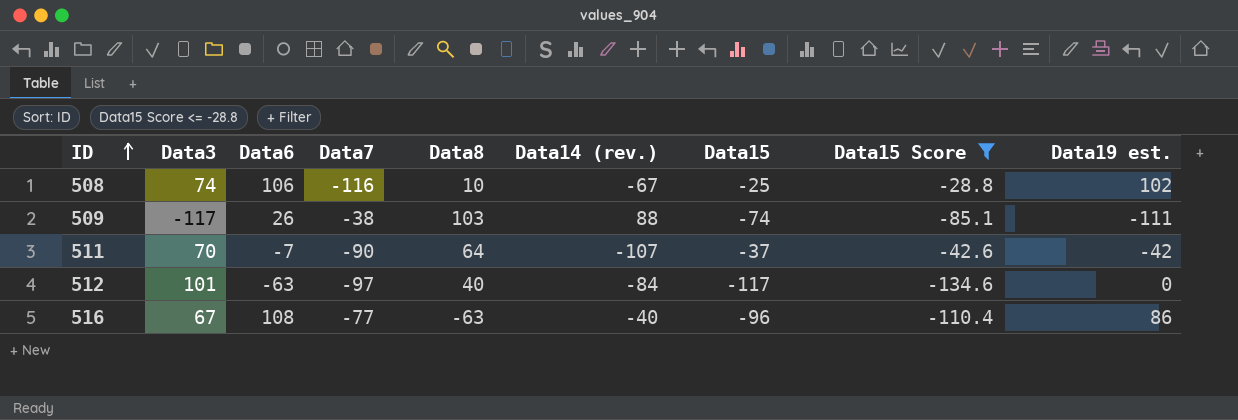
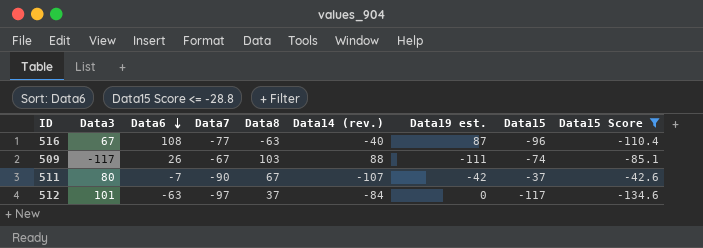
row order: ID ascending -> Data6 descending
column Data19 est. | position: 9 -> 7
row 508: 74 | 106 | -116 | 10 | -67 | -25 | -28.8 | 102 -> none
516 | Data19 est.: 86 -> 87
509 | Data7: -38 -> -67
511 | Data3: 70 -> 80
511 | Data8: 64 -> 67
512 | Data8: 40 -> 37

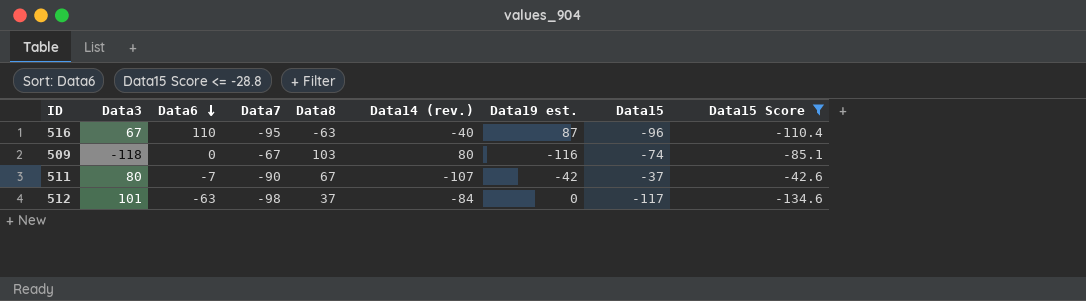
516 | Data6: 108 -> 110
516 | Data7: -77 -> -95
509 | Data3: -117 -> -118
509 | Data6: 26 -> 0
509 | Data14 (rev.): 88 -> 80
509 | Data19 est.: -111 -> -116
512 | Data7: -97 -> -98

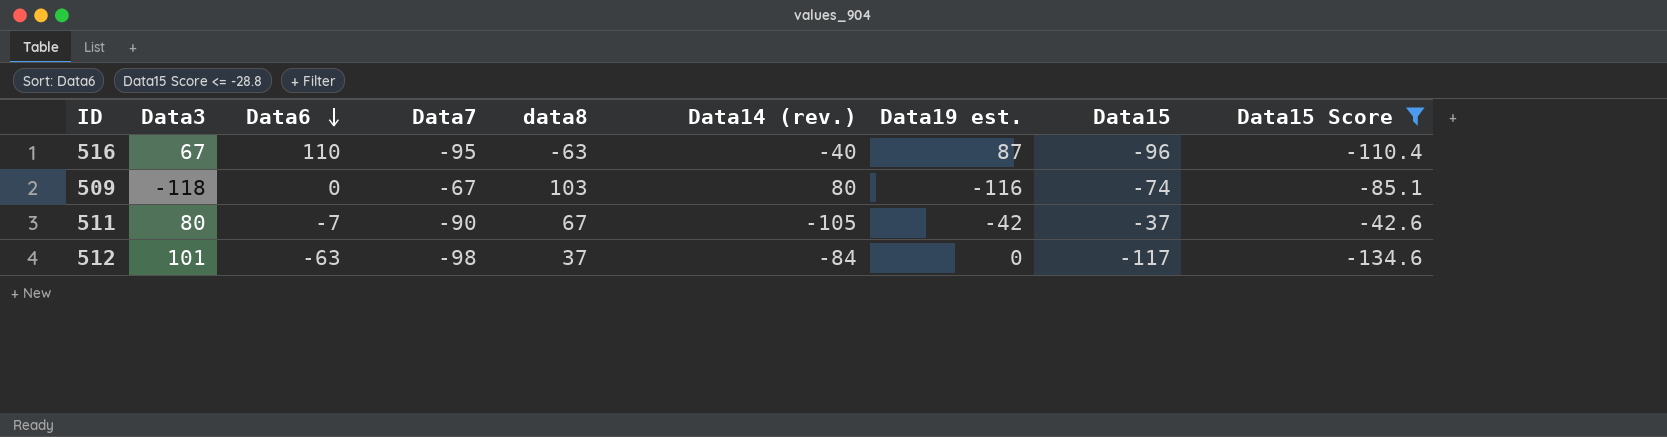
column name: Data8 -> data8
511 | Data14 (rev.): -107 -> -105

